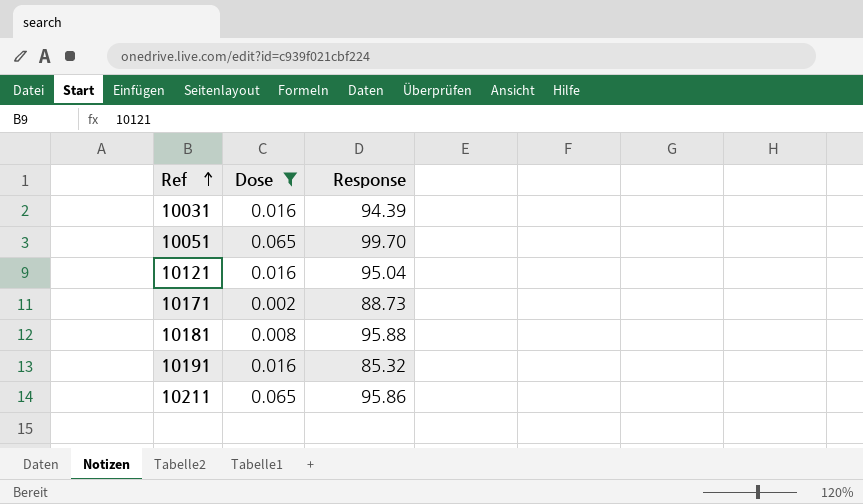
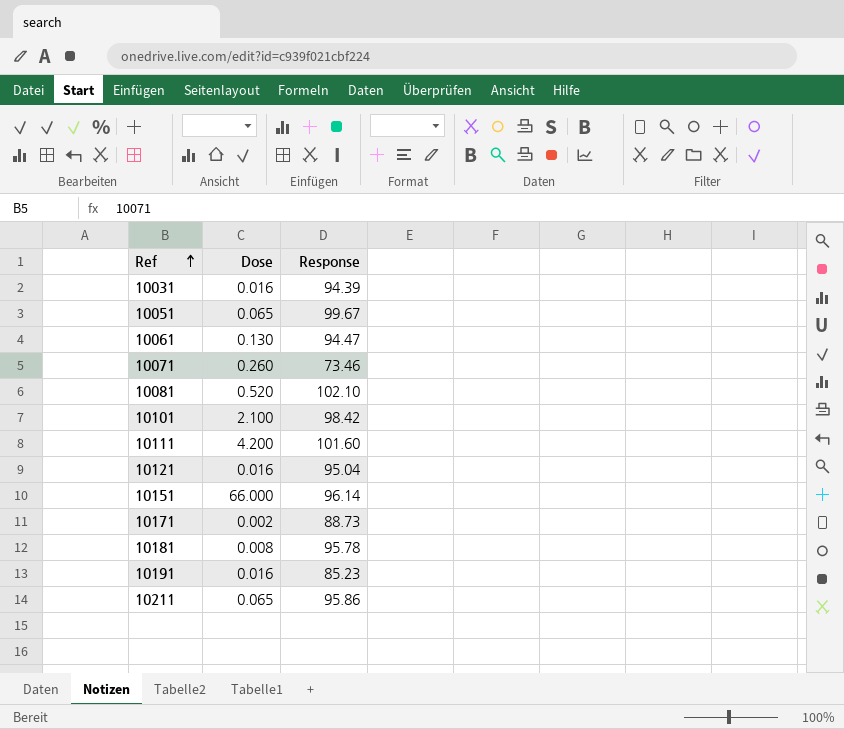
filter: Dose <= 0.065 -> none
10051 | Response: 99.70 -> 99.67
10181 | Response: 95.88 -> 95.78
10191 | Response: 85.32 -> 85.23

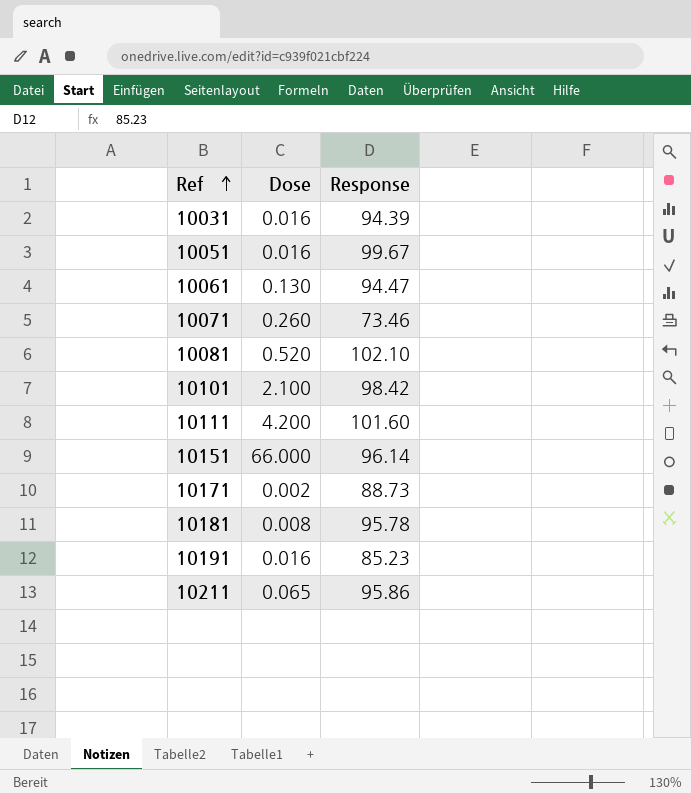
row 10121: 0.016 | 95.04 -> none
10051 | Dose: 0.065 -> 0.016

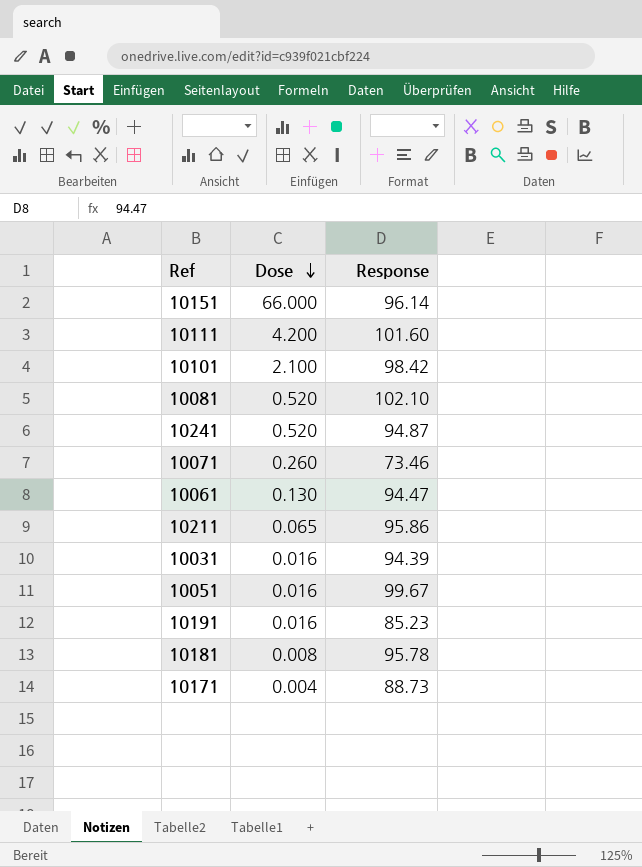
row order: Ref ascending -> Dose descending
row 10241: none -> 0.520 | 94.87
10171 | Dose: 0.002 -> 0.004

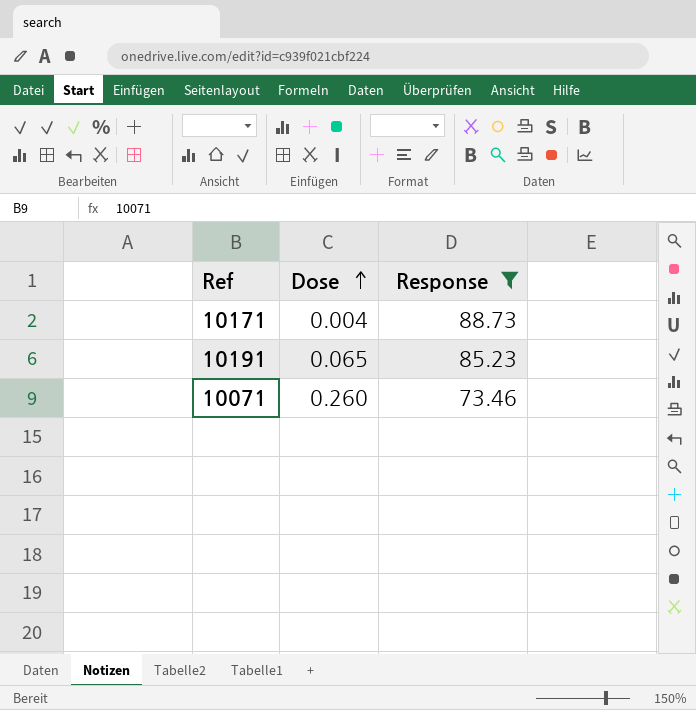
filter: none -> Response <= 88.73
row order: Dose descending -> Dose ascending
10191 | Dose: 0.016 -> 0.065

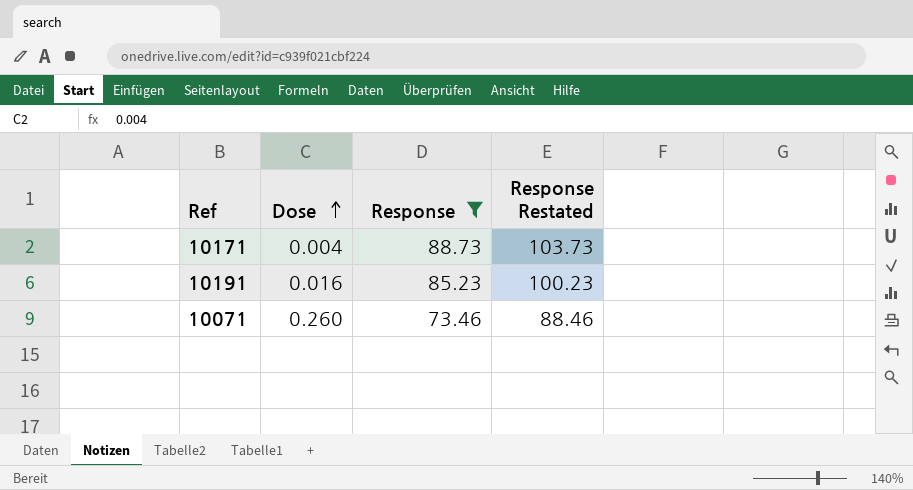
column Response Restated | formula: none -> [Response] + 15
10191 | Dose: 0.065 -> 0.016

